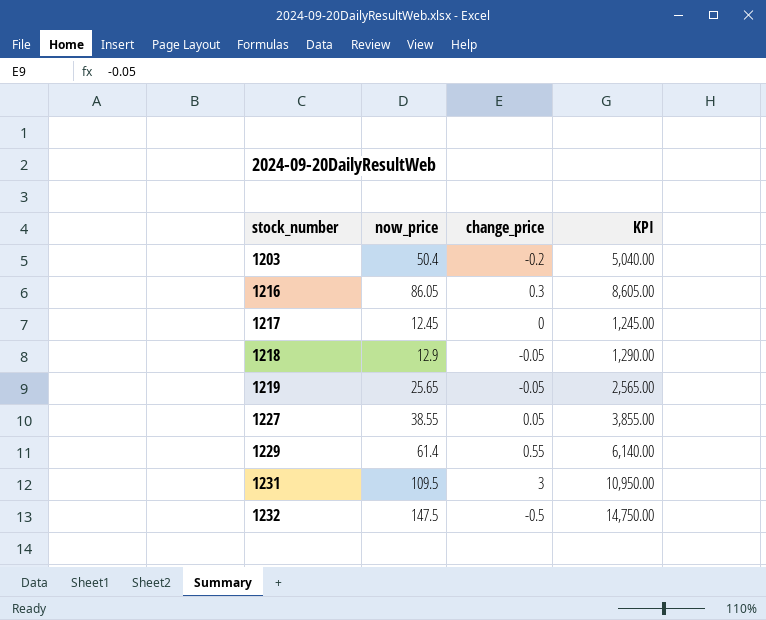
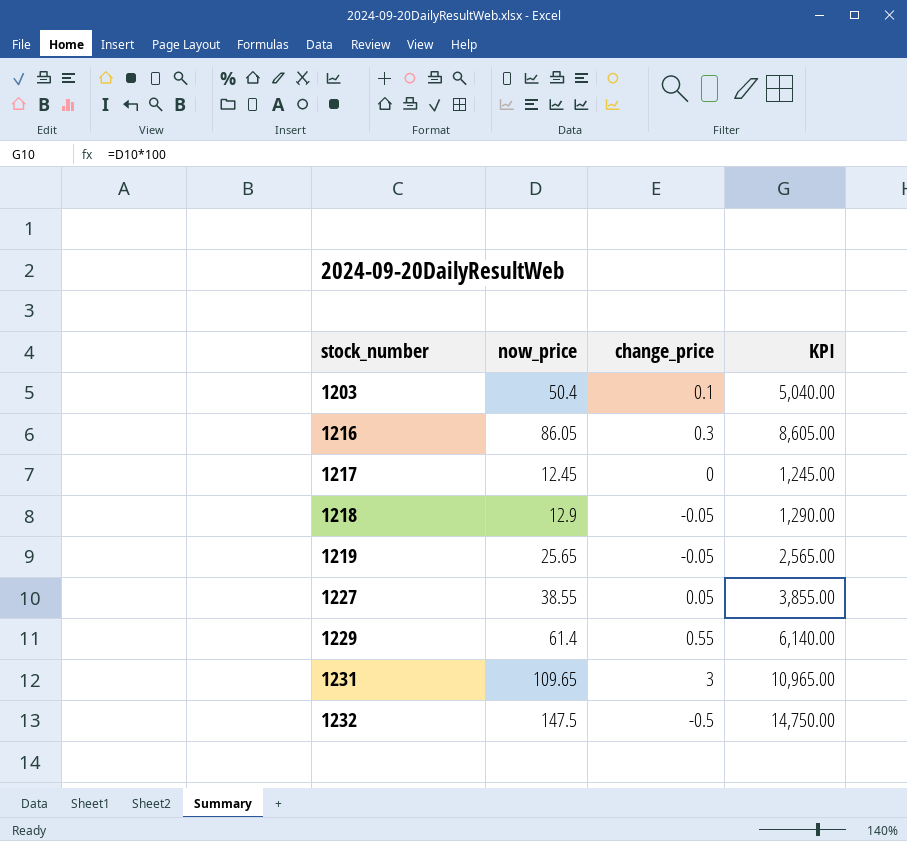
1203 | change_price: -0.2 -> 0.1
1231 | now_price: 109.5 -> 109.65
1231 | KPI: 10,950.00 -> 10,965.00

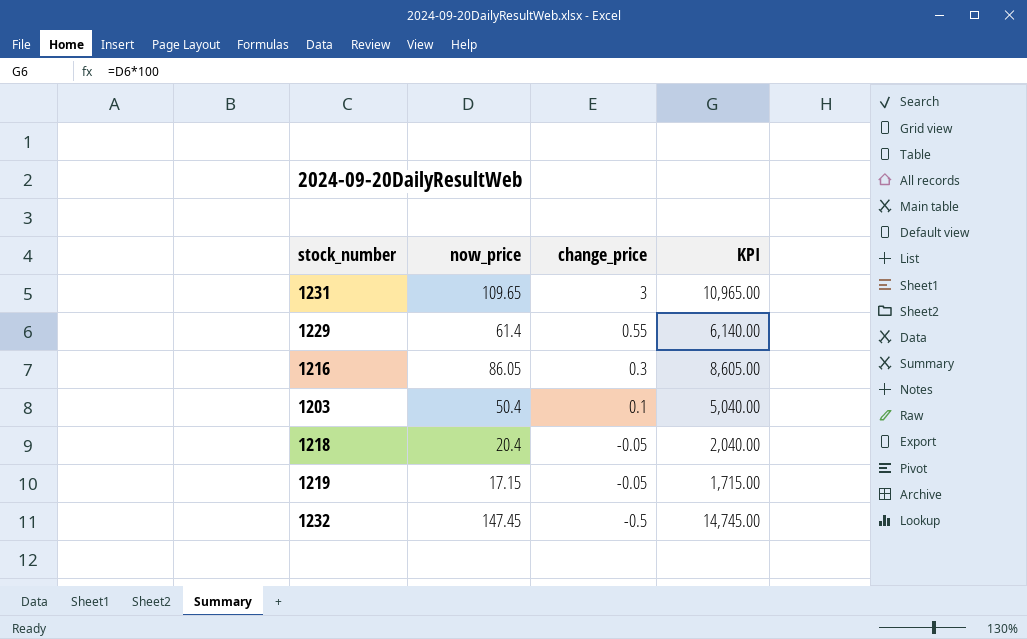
row order: stock_number ascending -> change_price descending
row 1217: 12.45 | 0 | 1,245.00 -> none
row 1227: 38.55 | 0.05 | 3,855.00 -> none
1218 | now_price: 12.9 -> 20.4
1218 | KPI: 1,290.00 -> 2,040.00
1219 | now_price: 25.65 -> 17.15
1219 | KPI: 2,565.00 -> 1,715.00
1232 | now_price: 147.5 -> 147.45
1232 | KPI: 14,750.00 -> 14,745.00

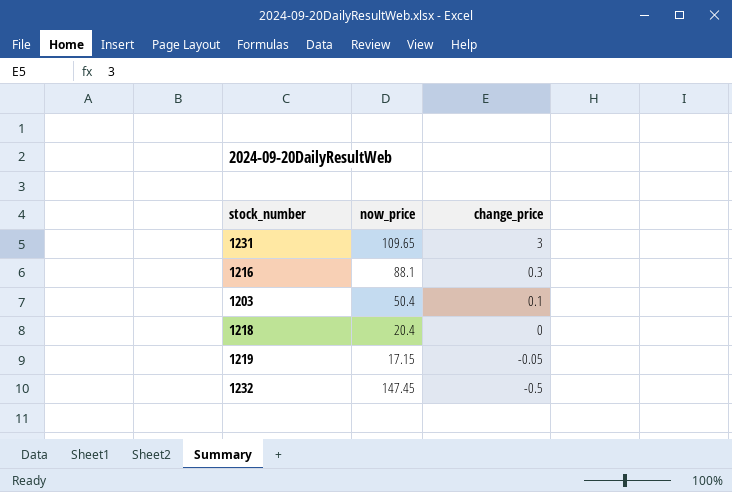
column KPI | formula: [now_price] * 100 -> none
row 1229: 61.4 | 0.55 | 6,140.00 -> none
1216 | now_price: 86.05 -> 88.1
1218 | change_price: -0.05 -> 0

